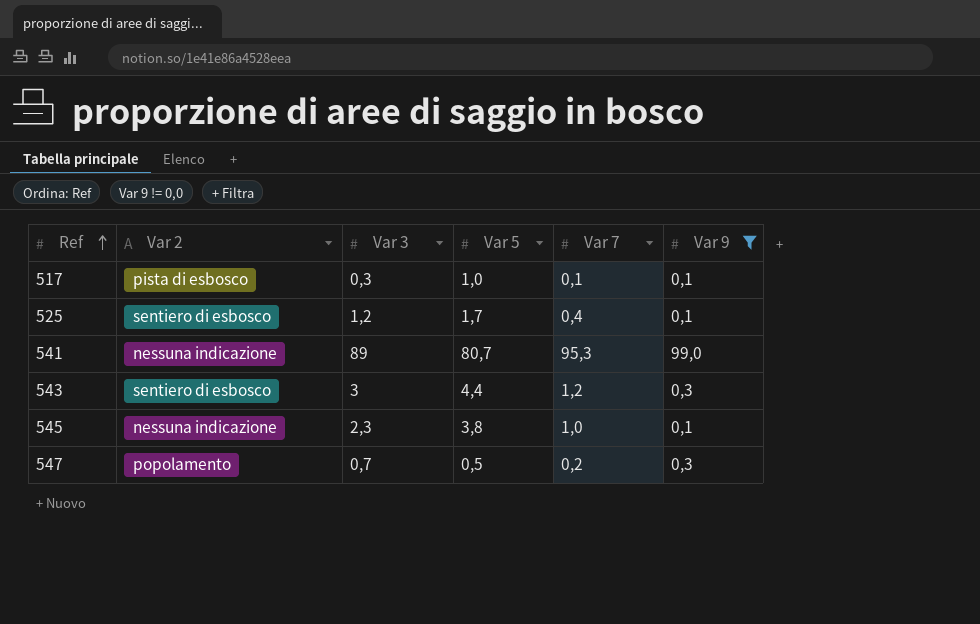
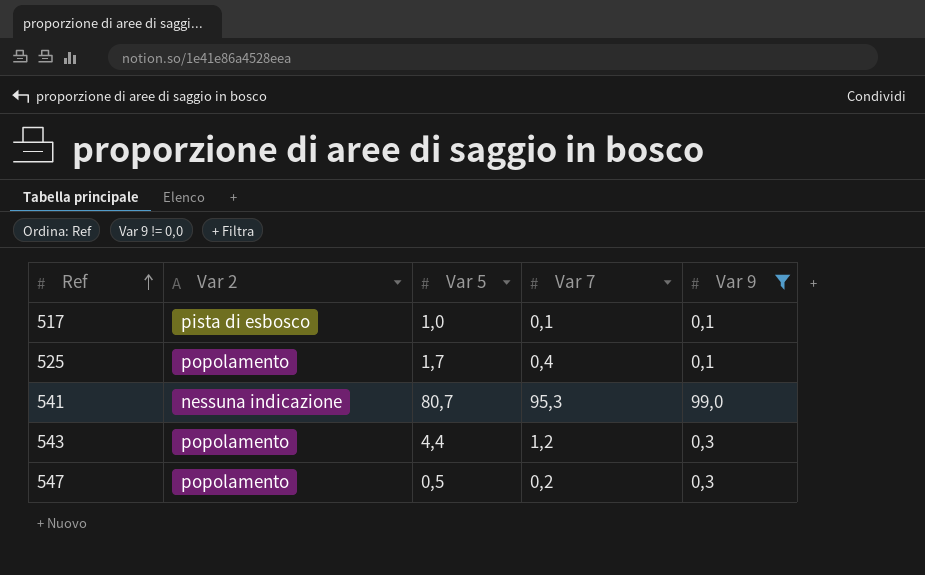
column Var 3 | position: 3 -> none
row 545: nessuna indicazione | 2,3 | 3,8 | 1,0 | 0,1 -> none
525 | Var 2: sentiero di esbosco -> popolamento
543 | Var 2: sentiero di esbosco -> popolamento

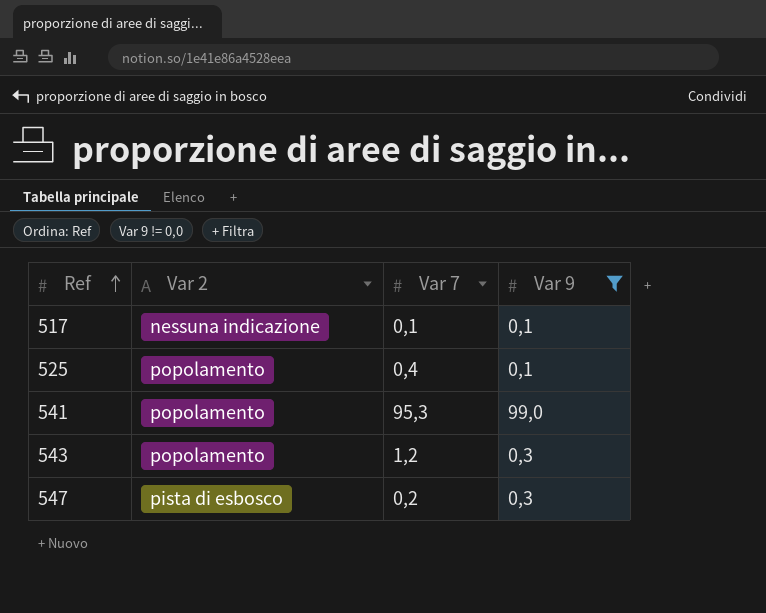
column Var 5 | position: 3 -> none
517 | Var 2: pista di esbosco -> nessuna indicazione
541 | Var 2: nessuna indicazione -> popolamento
547 | Var 2: popolamento -> pista di esbosco

